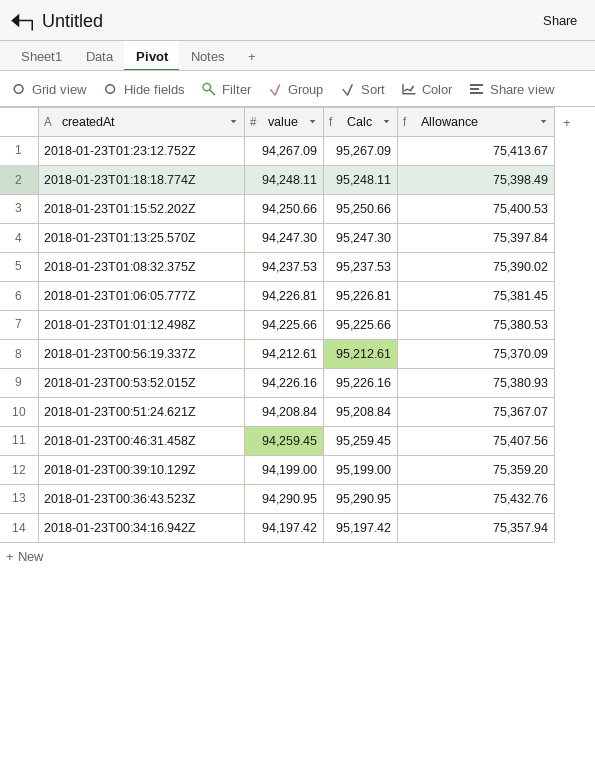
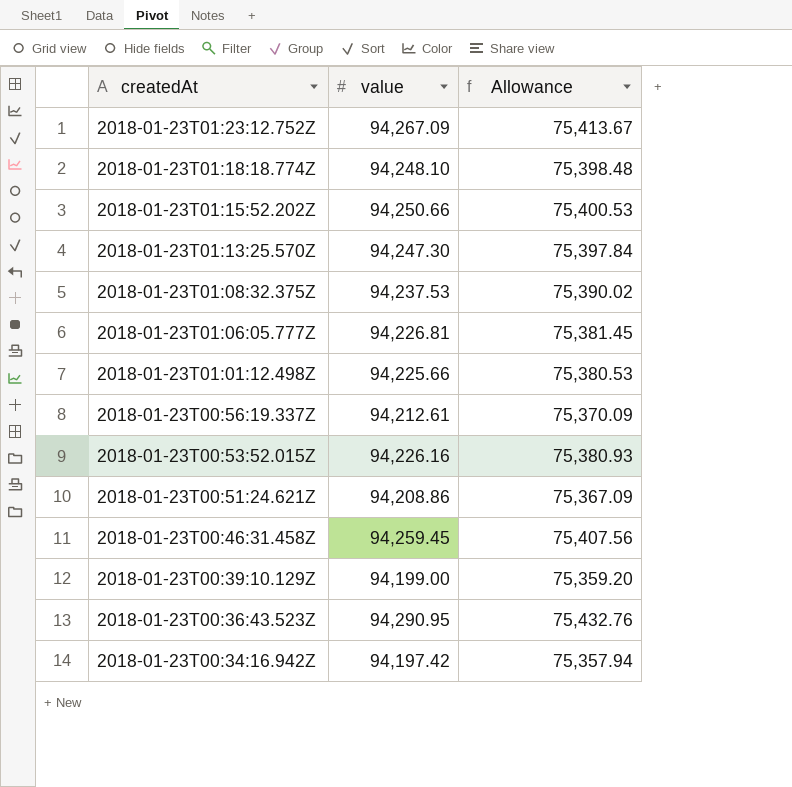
column Calc | formula: [value] + 1000 -> none
2018-01-23T01:18:18.774Z | value: 94,248.11 -> 94,248.10
2018-01-23T01:18:18.774Z | Allowance: 75,398.49 -> 75,398.48
2018-01-23T00:51:24.621Z | value: 94,208.84 -> 94,208.86
2018-01-23T00:51:24.621Z | Allowance: 75,367.07 -> 75,367.09

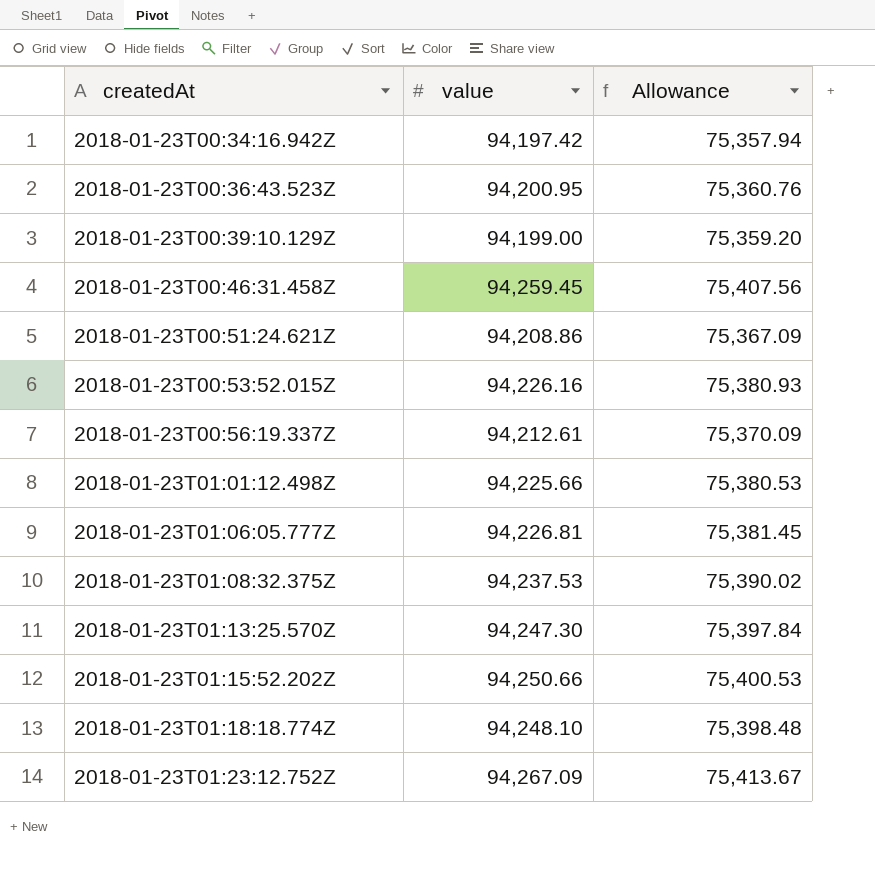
row order: createdAt descending -> createdAt ascending
2018-01-23T00:36:43.523Z | value: 94,290.95 -> 94,200.95
2018-01-23T00:36:43.523Z | Allowance: 75,432.76 -> 75,360.76

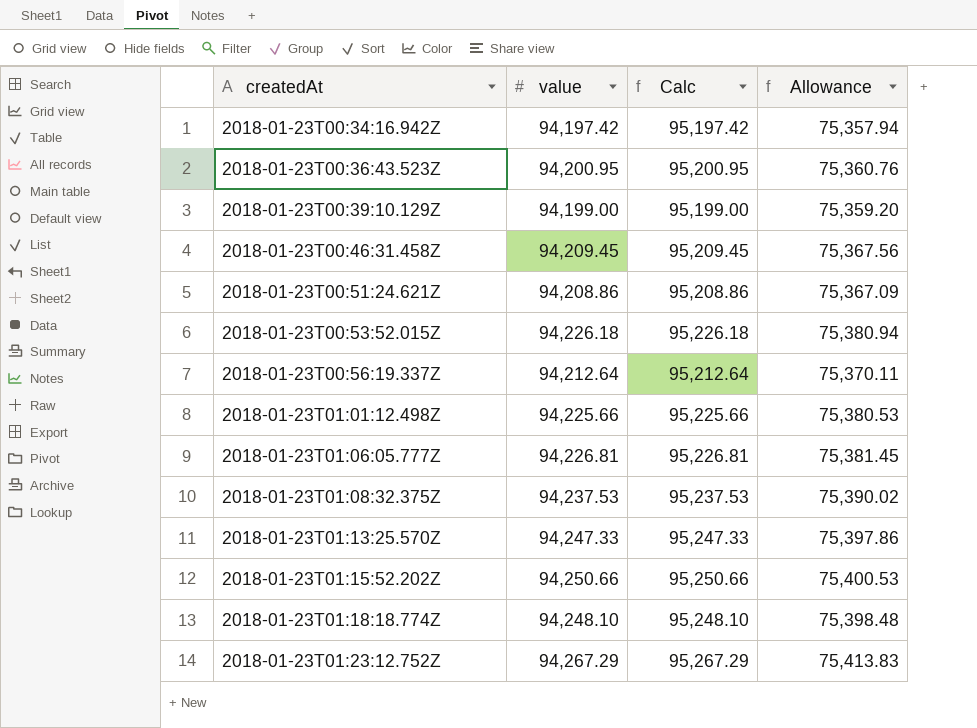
column Calc | formula: none -> [value] + 1000
2018-01-23T00:46:31.458Z | value: 94,259.45 -> 94,209.45
2018-01-23T00:46:31.458Z | Allowance: 75,407.56 -> 75,367.56
2018-01-23T00:53:52.015Z | value: 94,226.16 -> 94,226.18
2018-01-23T00:53:52.015Z | Allowance: 75,380.93 -> 75,380.94
2018-01-23T00:56:19.337Z | value: 94,212.61 -> 94,212.64
2018-01-23T00:56:19.337Z | Allowance: 75,370.09 -> 75,370.11
2018-01-23T01:13:25.570Z | value: 94,247.30 -> 94,247.33
2018-01-23T01:13:25.570Z | Allowance: 75,397.84 -> 75,397.86
2018-01-23T01:23:12.752Z | value: 94,267.09 -> 94,267.29
2018-01-23T01:23:12.752Z | Allowance: 75,413.67 -> 75,413.83

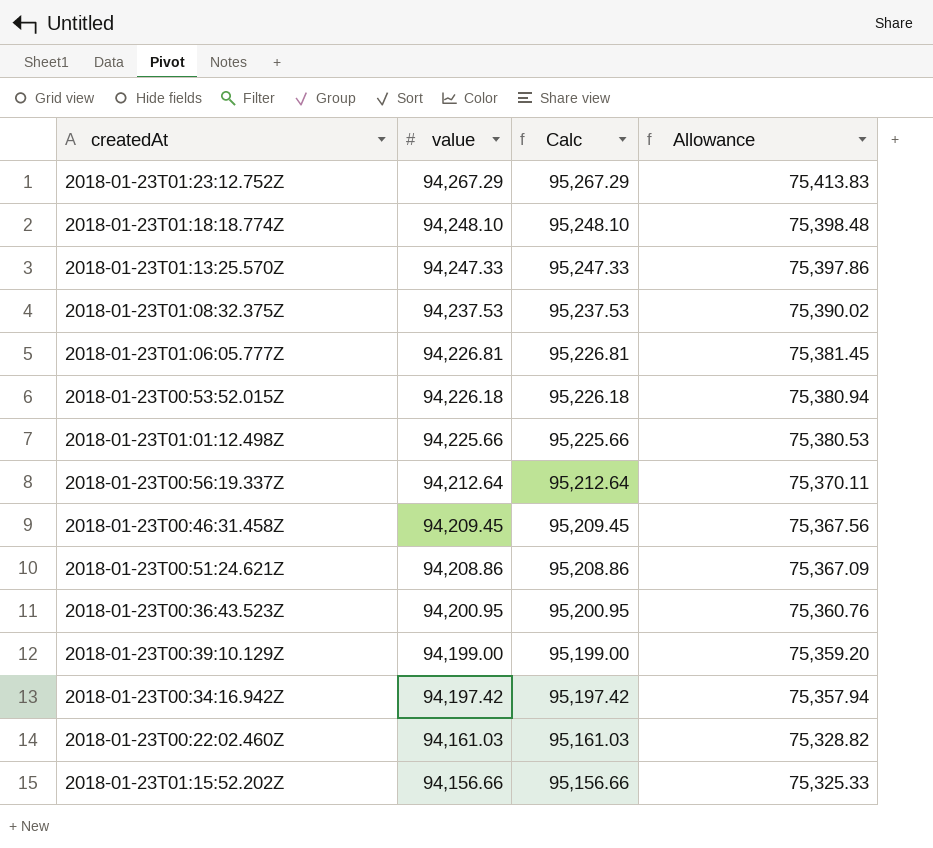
row order: createdAt ascending -> value descending
row 2018-01-23T00:22:02.460Z: none -> 94,161.03 | 95,161.03 | 75,328.82
2018-01-23T01:15:52.202Z | value: 94,250.66 -> 94,156.66
2018-01-23T01:15:52.202Z | Calc: 95,250.66 -> 95,156.66
2018-01-23T01:15:52.202Z | Allowance: 75,400.53 -> 75,325.33

